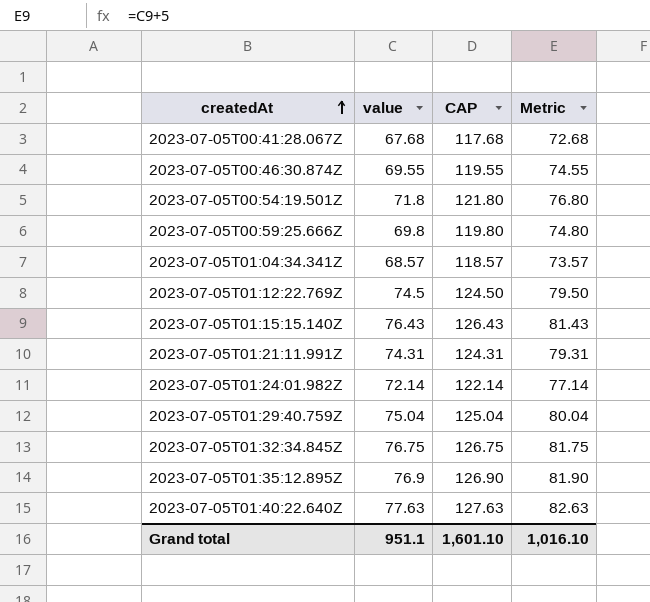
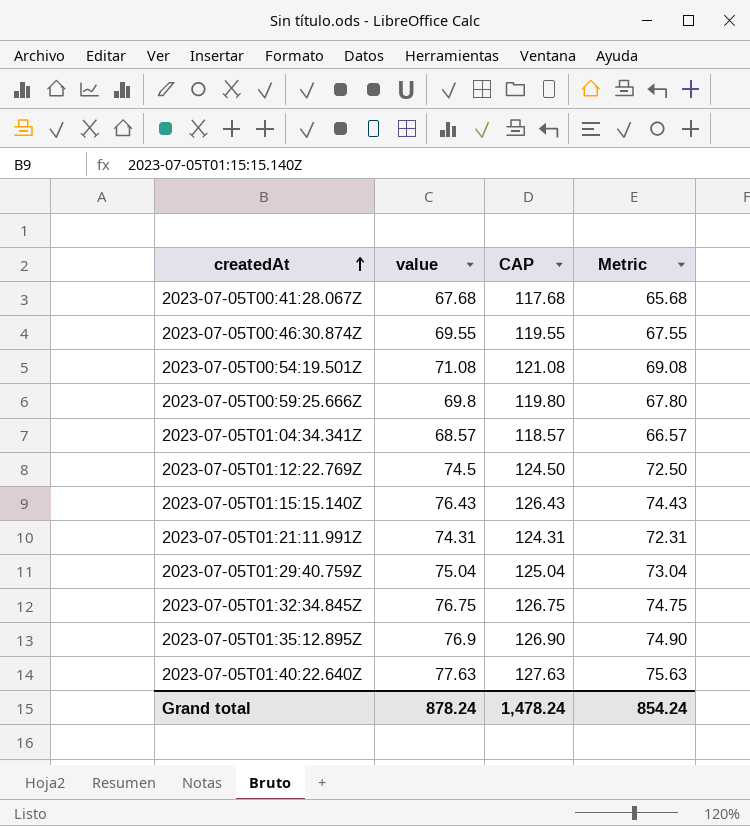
column Metric | formula: [value] + 5 -> [value] - 2
row 2023-07-05T01:24:01.982Z: 72.14 | 122.14 | 77.14 -> none
2023-07-05T00:54:19.501Z | value: 71.8 -> 71.08
2023-07-05T00:54:19.501Z | CAP: 121.80 -> 121.08
Grand total | value: 951.1 -> 878.24
Grand total | CAP: 1,601.10 -> 1,478.24
Grand total | Metric: 1,016.10 -> 854.24

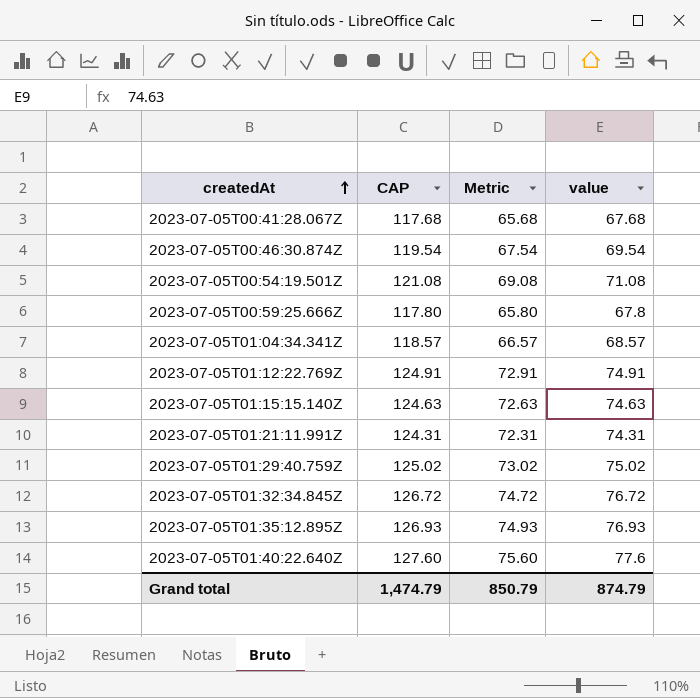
column value | position: 2 -> 4
2023-07-05T00:46:30.874Z | CAP: 119.55 -> 119.54
2023-07-05T00:46:30.874Z | Metric: 67.55 -> 67.54
2023-07-05T00:46:30.874Z | value: 69.55 -> 69.54
2023-07-05T00:59:25.666Z | CAP: 119.80 -> 117.80
2023-07-05T00:59:25.666Z | Metric: 67.80 -> 65.80
2023-07-05T00:59:25.666Z | value: 69.8 -> 67.8
2023-07-05T01:12:22.769Z | CAP: 124.50 -> 124.91
2023-07-05T01:12:22.769Z | Metric: 72.50 -> 72.91
2023-07-05T01:12:22.769Z | value: 74.5 -> 74.91
2023-07-05T01:15:15.140Z | CAP: 126.43 -> 124.63
2023-07-05T01:15:15.140Z | Metric: 74.43 -> 72.63
2023-07-05T01:15:15.140Z | value: 76.43 -> 74.63
2023-07-05T01:29:40.759Z | CAP: 125.04 -> 125.02
2023-07-05T01:29:40.759Z | Metric: 73.04 -> 73.02
2023-07-05T01:29:40.759Z | value: 75.04 -> 75.02
2023-07-05T01:32:34.845Z | CAP: 126.75 -> 126.72
2023-07-05T01:32:34.845Z | Metric: 74.75 -> 74.72
2023-07-05T01:32:34.845Z | value: 76.75 -> 76.72
2023-07-05T01:35:12.895Z | CAP: 126.90 -> 126.93
2023-07-05T01:35:12.895Z | Metric: 74.90 -> 74.93
2023-07-05T01:35:12.895Z | value: 76.9 -> 76.93
2023-07-05T01:40:22.640Z | CAP: 127.63 -> 127.60
2023-07-05T01:40:22.640Z | Metric: 75.63 -> 75.60
2023-07-05T01:40:22.640Z | value: 77.63 -> 77.6
Grand total | CAP: 1,478.24 -> 1,474.79
Grand total | Metric: 854.24 -> 850.79
Grand total | value: 878.24 -> 874.79

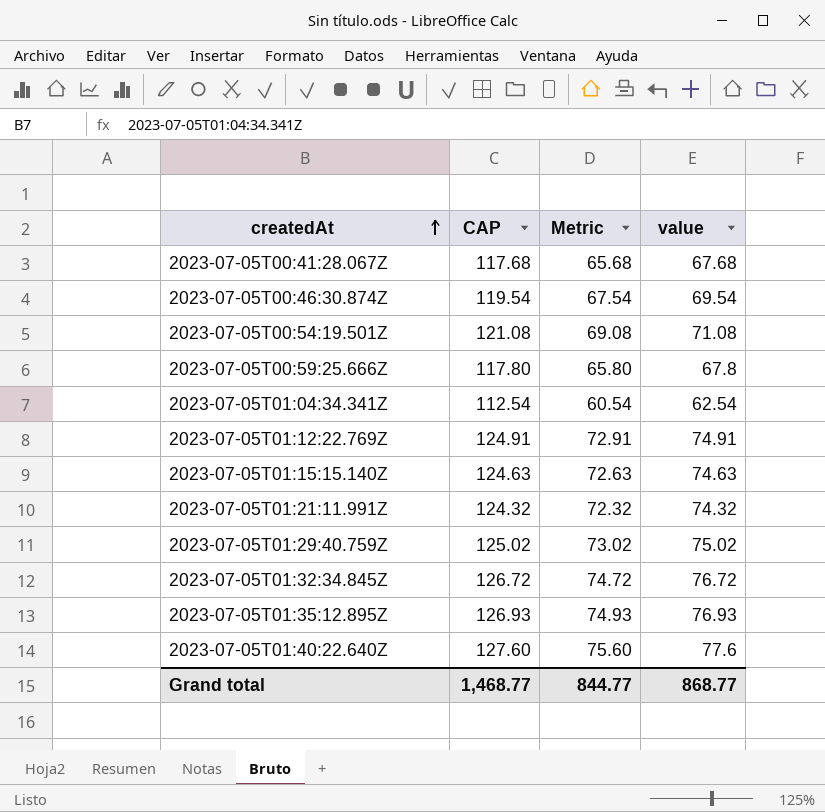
2023-07-05T01:04:34.341Z | CAP: 118.57 -> 112.54
2023-07-05T01:04:34.341Z | Metric: 66.57 -> 60.54
2023-07-05T01:04:34.341Z | value: 68.57 -> 62.54
2023-07-05T01:21:11.991Z | CAP: 124.31 -> 124.32
2023-07-05T01:21:11.991Z | Metric: 72.31 -> 72.32
2023-07-05T01:21:11.991Z | value: 74.31 -> 74.32
Grand total | CAP: 1,474.79 -> 1,468.77
Grand total | Metric: 850.79 -> 844.77
Grand total | value: 874.79 -> 868.77

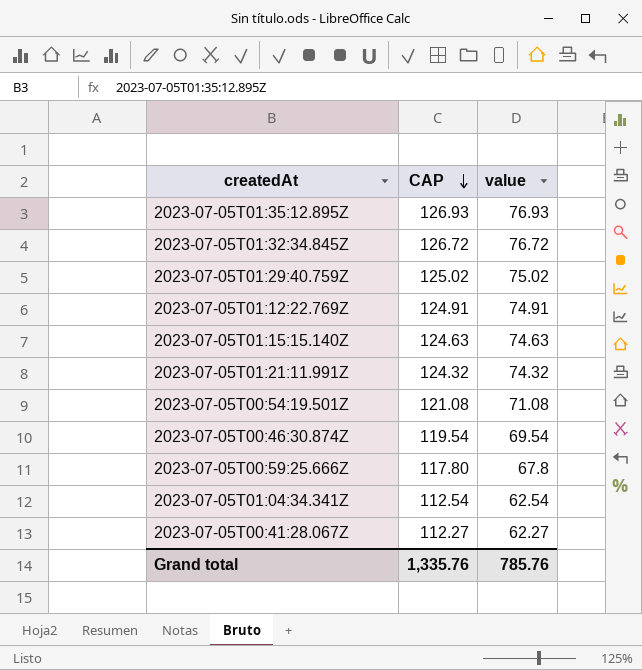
row order: createdAt ascending -> CAP descending
column Metric | formula: [value] - 2 -> none
row 2023-07-05T01:40:22.640Z: 127.60 | 75.60 | 77.6 -> none
2023-07-05T00:41:28.067Z | CAP: 117.68 -> 112.27
2023-07-05T00:41:28.067Z | value: 67.68 -> 62.27
Grand total | CAP: 1,468.77 -> 1,335.76
Grand total | value: 868.77 -> 785.76

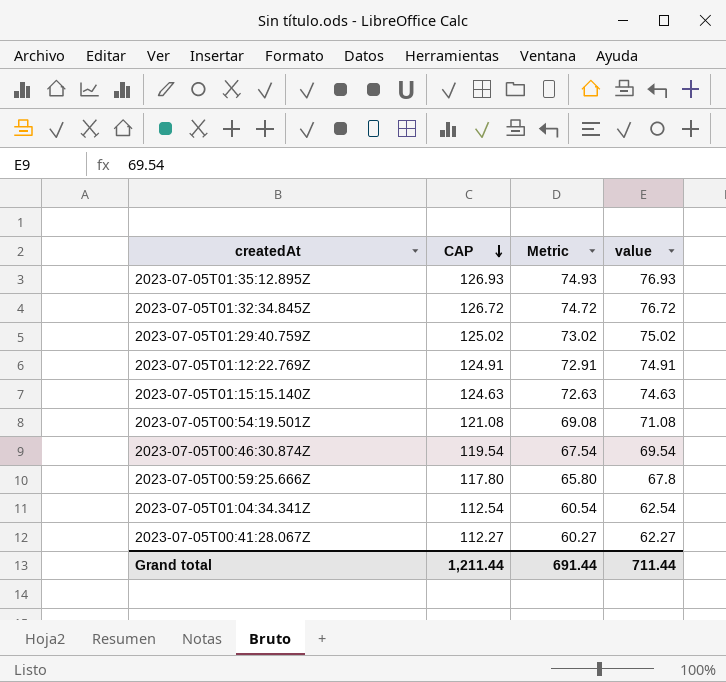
column Metric | formula: none -> [value] - 2
row 2023-07-05T01:21:11.991Z: 124.32 | 74.32 -> none
Grand total | CAP: 1,335.76 -> 1,211.44
Grand total | value: 785.76 -> 711.44

